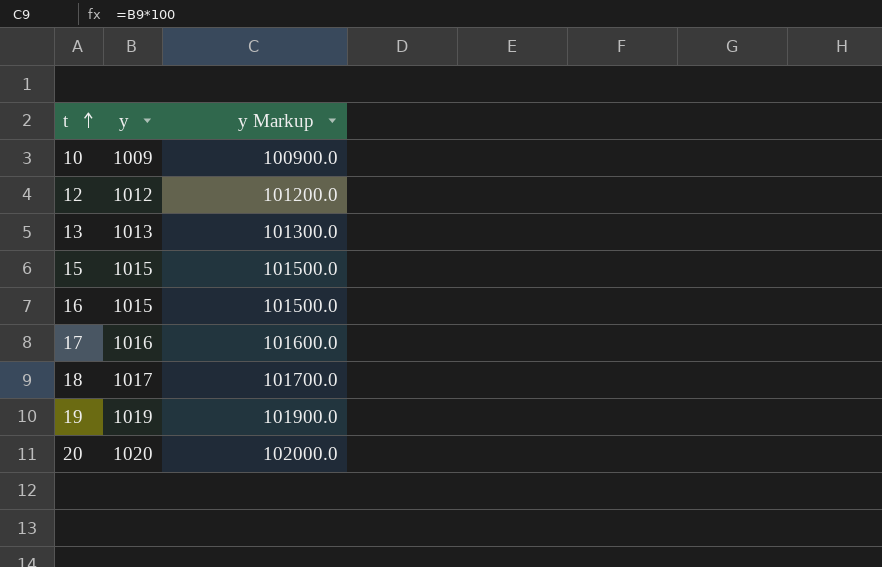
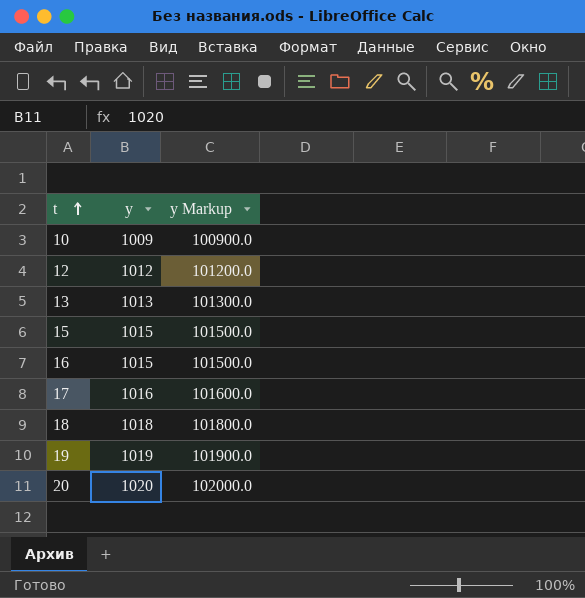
18 | y: 1017 -> 1018
18 | y Markup: 101700.0 -> 101800.0

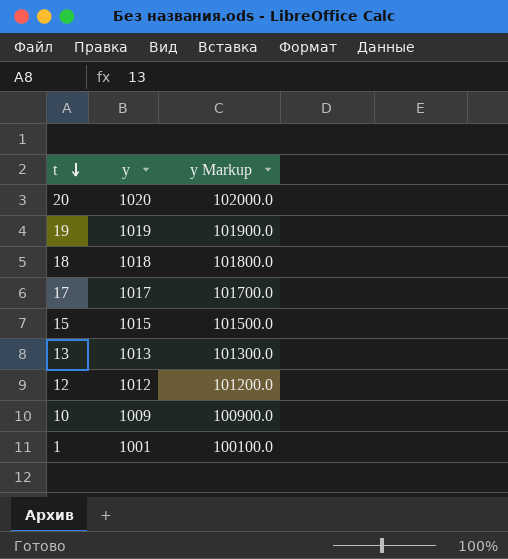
row order: t ascending -> t descending
row 16: 1015 | 101500.0 -> none
17 | y: 1016 -> 1017
17 | y Markup: 101600.0 -> 101700.0
row 1: none -> 1001 | 100100.0

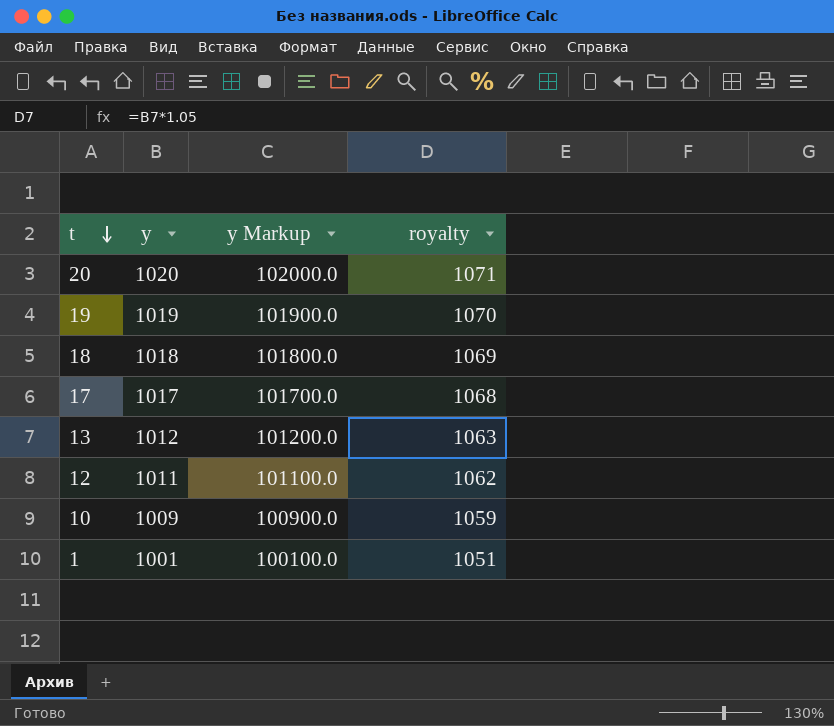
column royalty | formula: none -> [y] * 1.05
row 15: 1015 | 101500.0 -> none
13 | y: 1013 -> 1012
13 | y Markup: 101300.0 -> 101200.0
12 | y: 1012 -> 1011
12 | y Markup: 101200.0 -> 101100.0

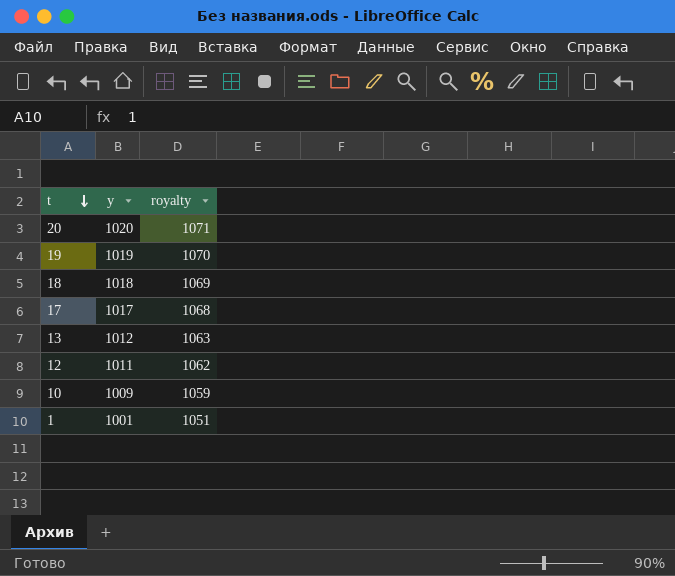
column y Markup | formula: [y] * 100 -> none

